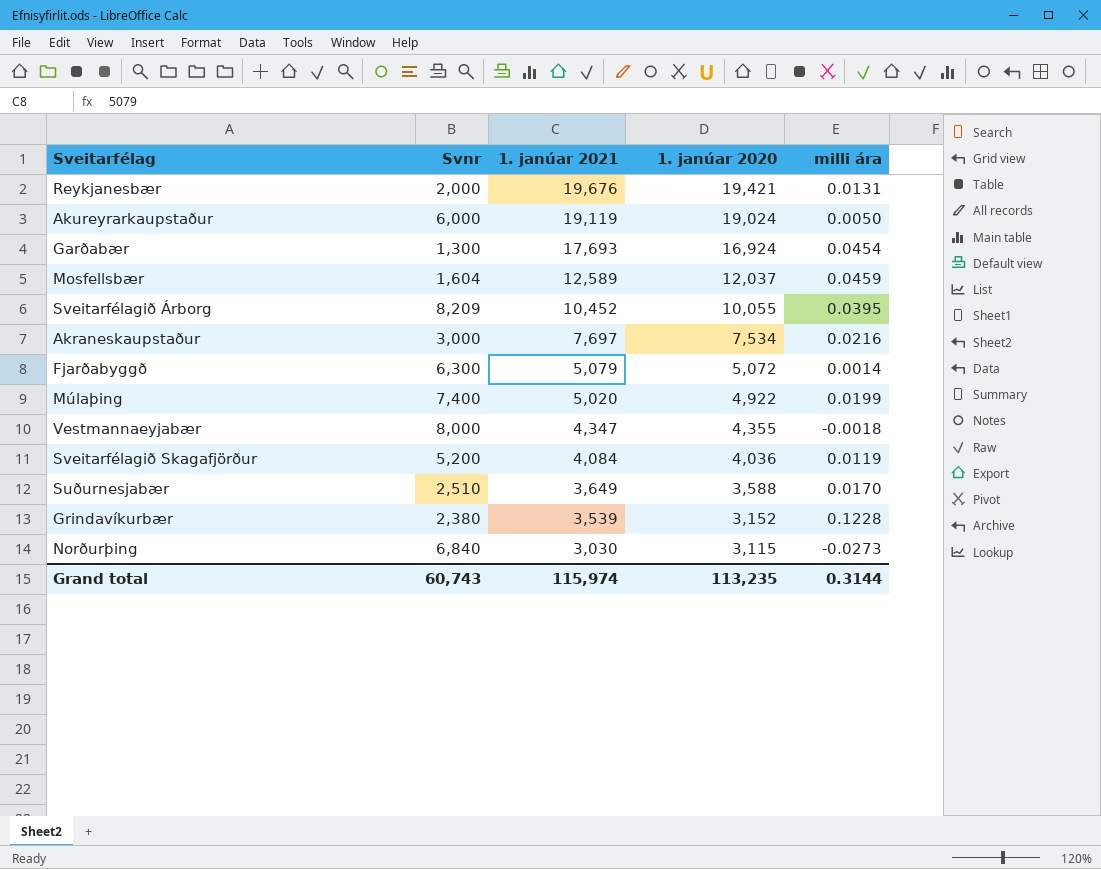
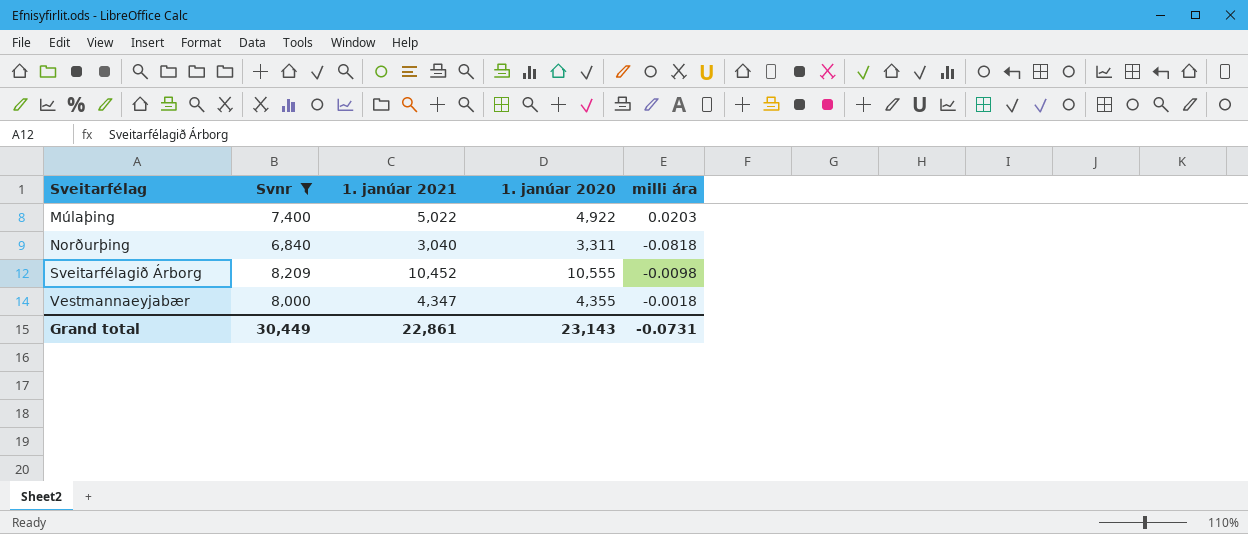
filter: none -> Svnr >= 6,840
row order: 1. janúar 2021 descending -> Sveitarfélag ascending
Múlaþing | 1. janúar 2021: 5,020 -> 5,022
Múlaþing | milli ára: 0.0199 -> 0.0203
Norðurþing | 1. janúar 2021: 3,030 -> 3,040
Norðurþing | 1. janúar 2020: 3,115 -> 3,311
Norðurþing | milli ára: -0.0273 -> -0.0818
Sveitarfélagið Árborg | 1. janúar 2020: 10,055 -> 10,555
Sveitarfélagið Árborg | milli ára: 0.0395 -> -0.0098
Grand total | Svnr: 60,743 -> 30,449
Grand total | 1. janúar 2021: 115,974 -> 22,861
Grand total | 1. janúar 2020: 113,235 -> 23,143
Grand total | milli ára: 0.3144 -> -0.0731

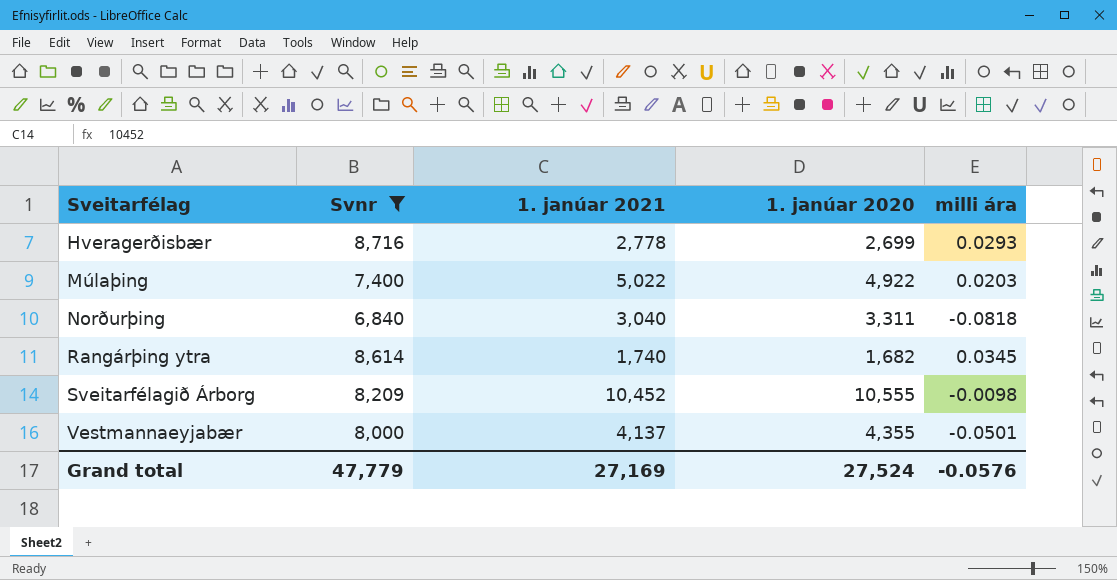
row Hveragerðisbær: none -> 8,716 | 2,778 | 2,699 | 0.0293
row Rangárþing ytra: none -> 8,614 | 1,740 | 1,682 | 0.0345
Vestmannaeyjabær | 1. janúar 2021: 4,347 -> 4,137
Vestmannaeyjabær | milli ára: -0.0018 -> -0.0501
Grand total | Svnr: 30,449 -> 47,779
Grand total | 1. janúar 2021: 22,861 -> 27,169
Grand total | 1. janúar 2020: 23,143 -> 27,524
Grand total | milli ára: -0.0731 -> -0.0576

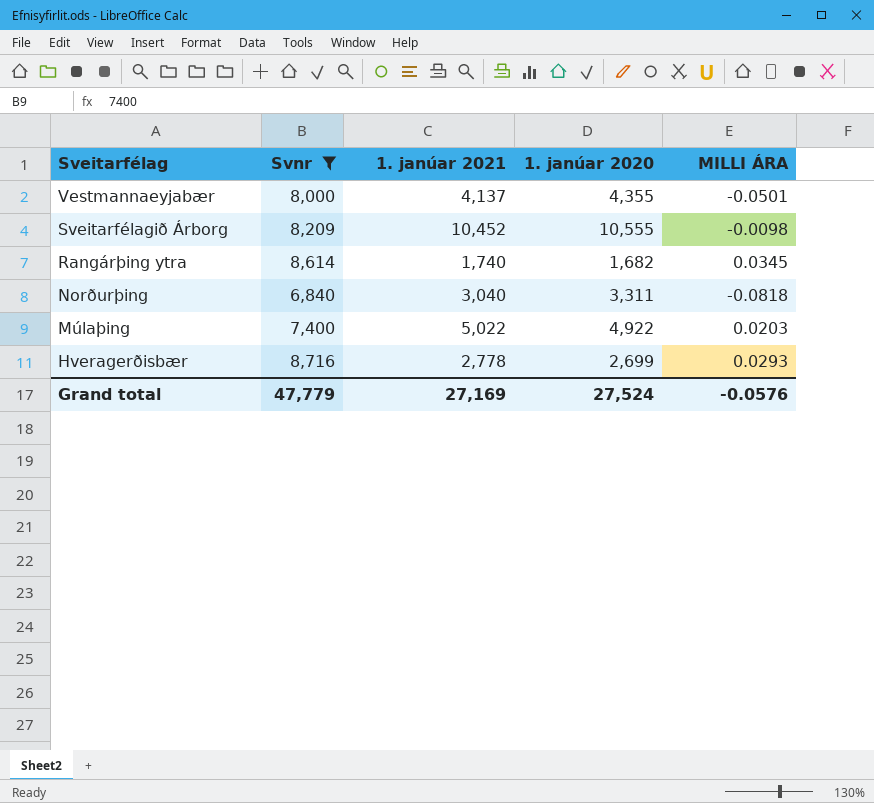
row order: Sveitarfélag ascending -> Sveitarfélag descending
column name: milli ára -> MILLI ÁRA

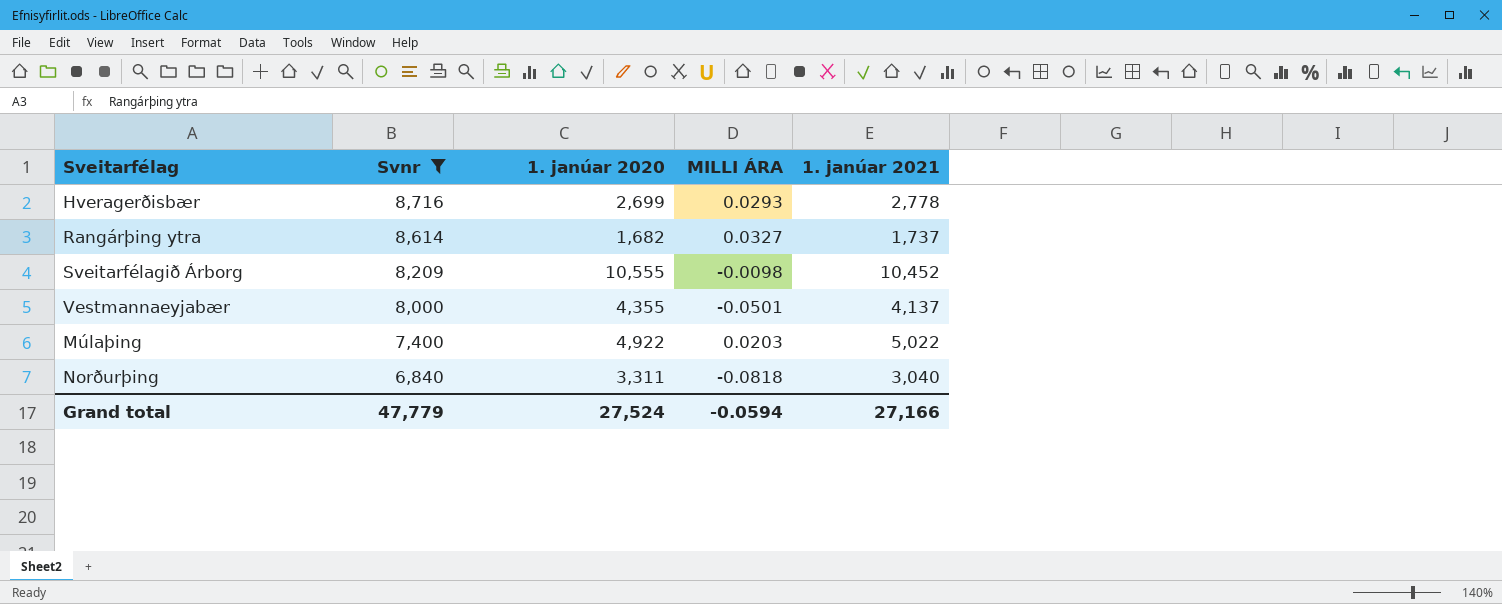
row order: Sveitarfélag descending -> Svnr descending
column 1. janúar 2021 | position: 3 -> 5
Rangárþing ytra | MILLI ÁRA: 0.0345 -> 0.0327
Rangárþing ytra | 1. janúar 2021: 1,740 -> 1,737
Grand total | MILLI ÁRA: -0.0576 -> -0.0594
Grand total | 1. janúar 2021: 27,169 -> 27,166

